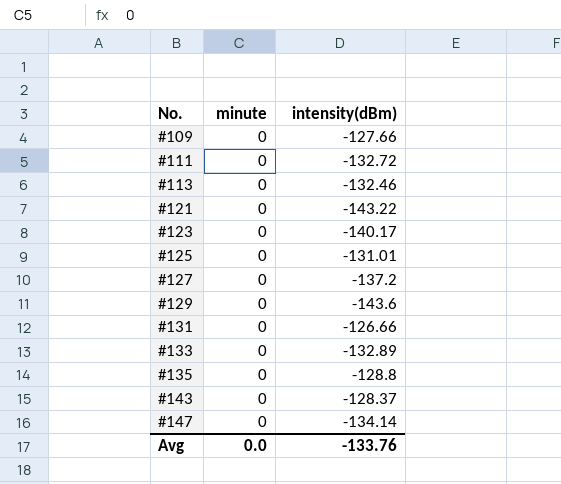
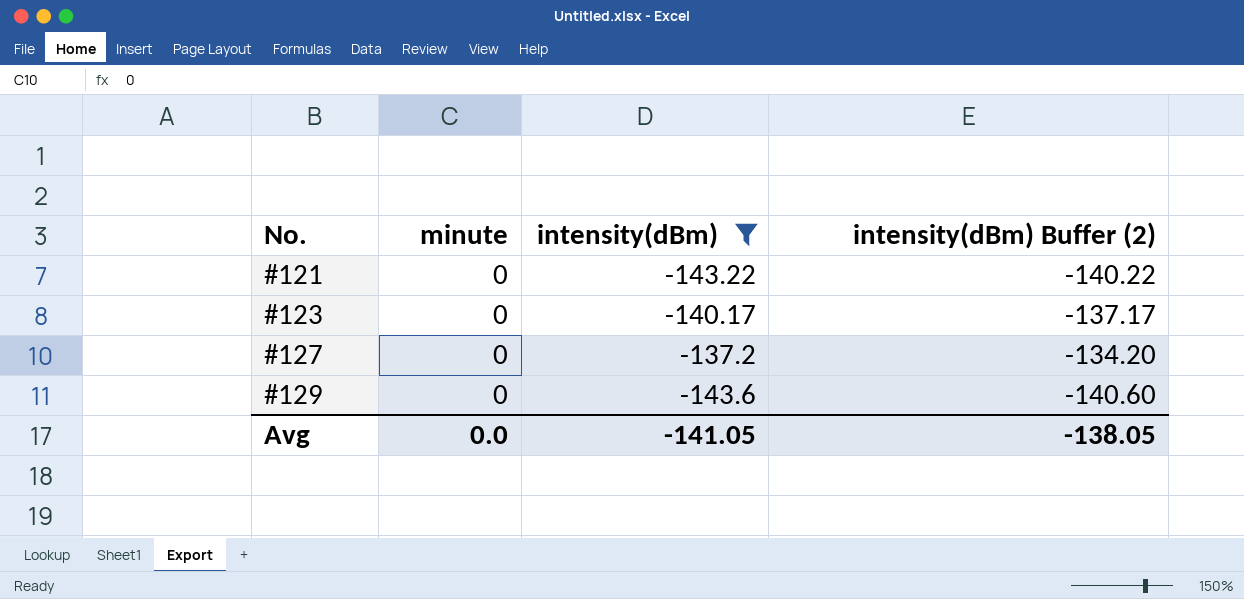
filter: none -> intensity(dBm) <= -137.2
column intensity(dBm) Buffer (2) | formula: none -> [intensity(dBm)] + 3
Avg | intensity(dBm): -133.76 -> -141.05

